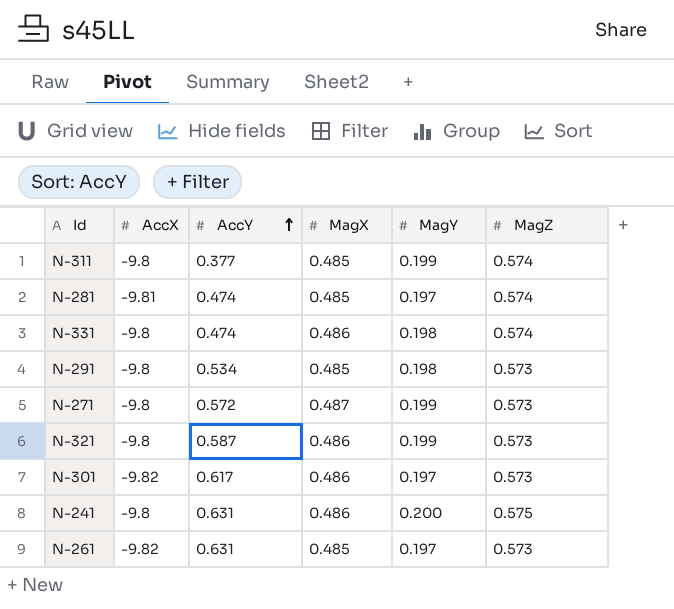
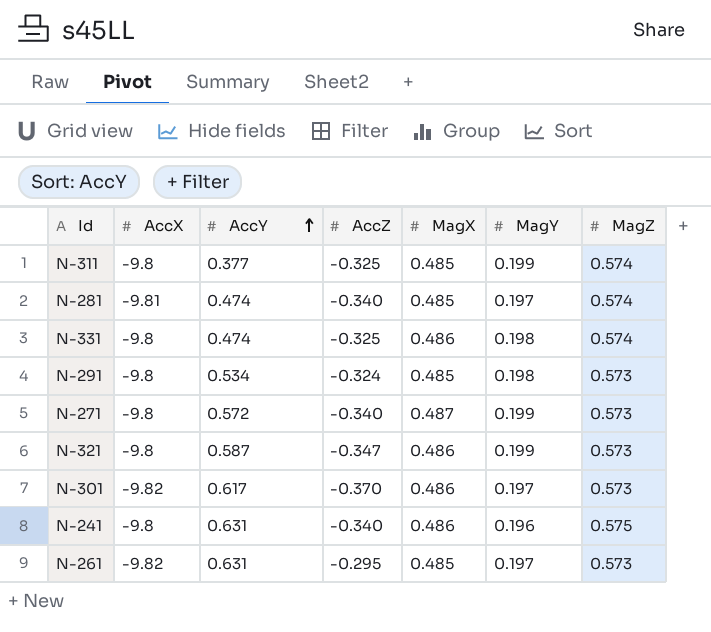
column AccZ | position: none -> 4
N-241 | MagY: 0.200 -> 0.196

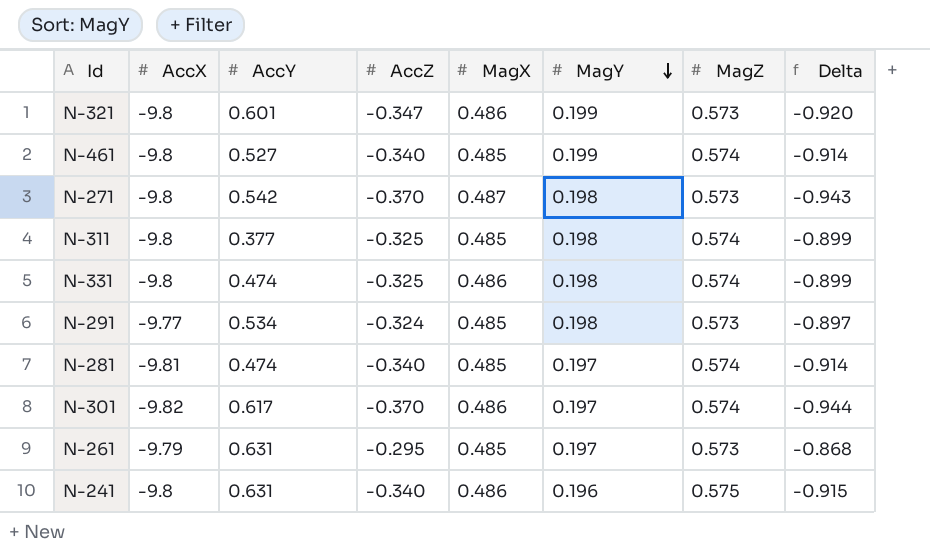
row order: AccY ascending -> MagY descending
column Delta | formula: none -> [AccZ] - [MagZ]
N-321 | AccY: 0.587 -> 0.601
row N-461: none -> -9.8 | 0.527 | -0.340 | 0.485 | 0.199 | 0.574 | -0.914
N-271 | AccY: 0.572 -> 0.542
N-271 | AccZ: -0.340 -> -0.370
N-271 | MagY: 0.199 -> 0.198
N-311 | MagY: 0.199 -> 0.198
N-291 | AccX: -9.8 -> -9.77
N-301 | MagZ: 0.573 -> 0.574
N-261 | AccX: -9.82 -> -9.79

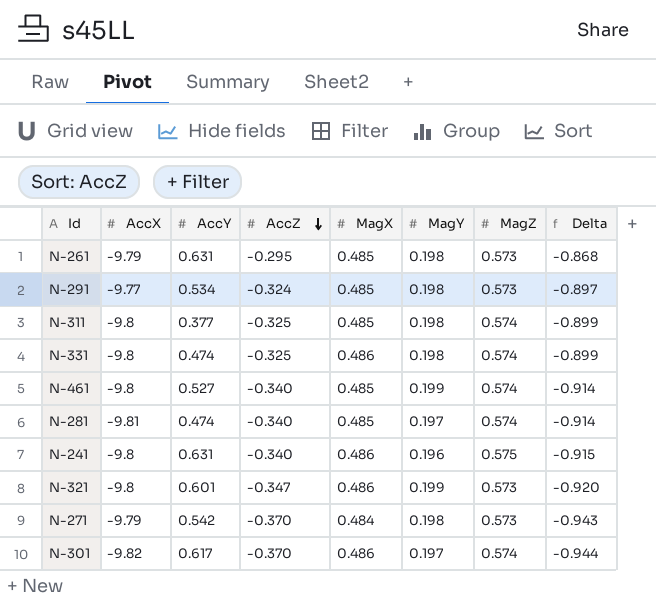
row order: MagY descending -> AccZ descending
N-261 | MagY: 0.197 -> 0.198
N-271 | AccX: -9.8 -> -9.79
N-271 | MagX: 0.487 -> 0.484

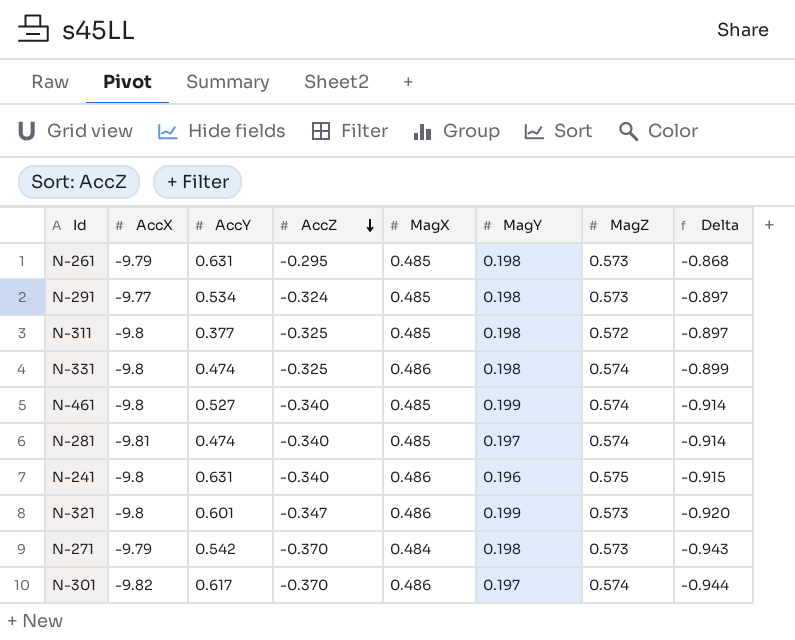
N-311 | MagZ: 0.574 -> 0.572
N-311 | Delta: -0.899 -> -0.897

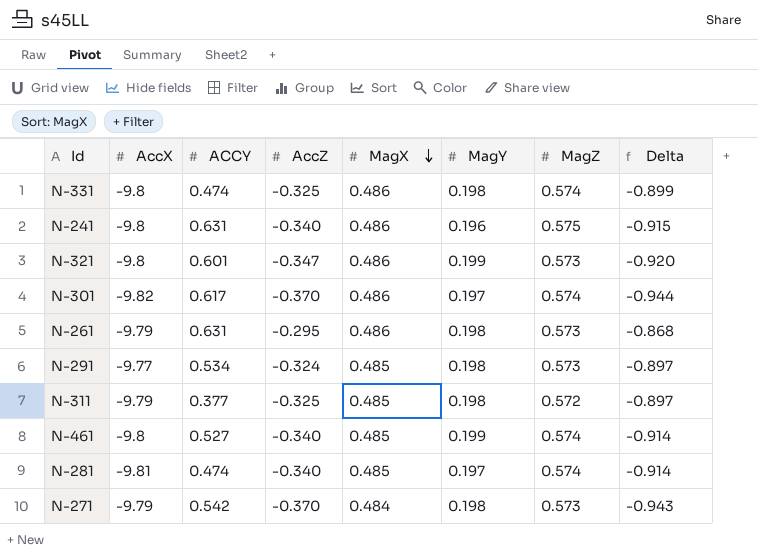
row order: AccZ descending -> MagX descending
column name: AccY -> ACCY
N-261 | MagX: 0.485 -> 0.486
N-311 | AccX: -9.8 -> -9.79

